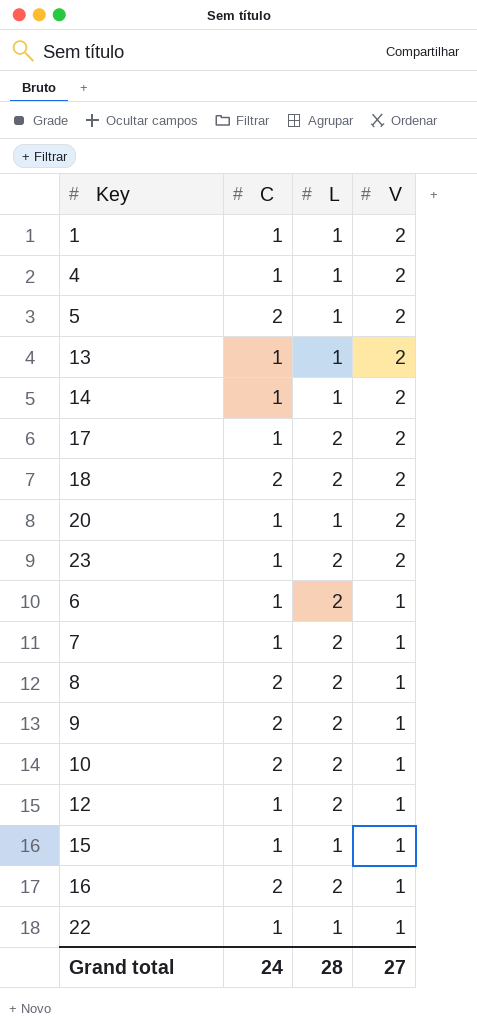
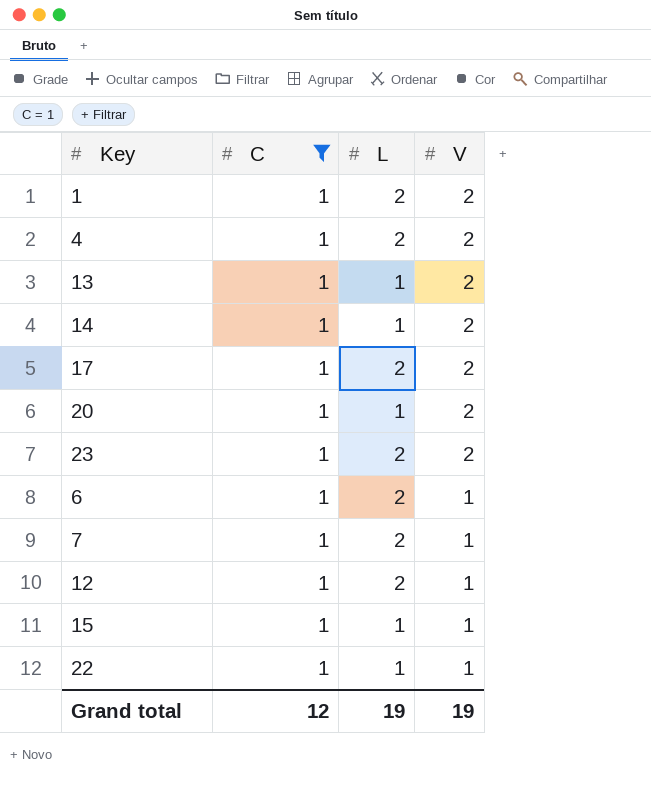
filter: none -> C = 1
1 | L: 1 -> 2
4 | L: 1 -> 2
Grand total | C: 24 -> 12
Grand total | L: 28 -> 19
Grand total | V: 27 -> 19

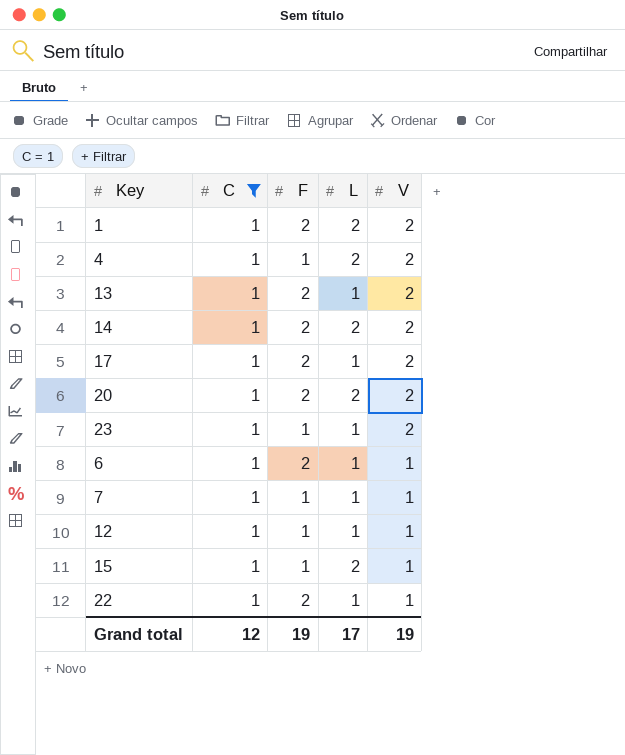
column F | position: none -> 3
14 | L: 1 -> 2
17 | L: 2 -> 1
20 | L: 1 -> 2
23 | L: 2 -> 1
6 | L: 2 -> 1
7 | L: 2 -> 1
12 | L: 2 -> 1
15 | L: 1 -> 2
Grand total | L: 19 -> 17

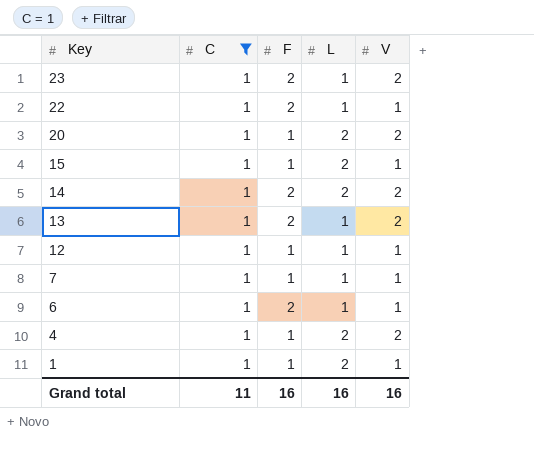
row order: V descending -> Key descending
row 17: 1 | 2 | 1 | 2 -> none
23 | F: 1 -> 2
20 | F: 2 -> 1
1 | F: 2 -> 1
1 | V: 2 -> 1
Grand total | C: 12 -> 11
Grand total | F: 19 -> 16
Grand total | L: 17 -> 16
Grand total | V: 19 -> 16

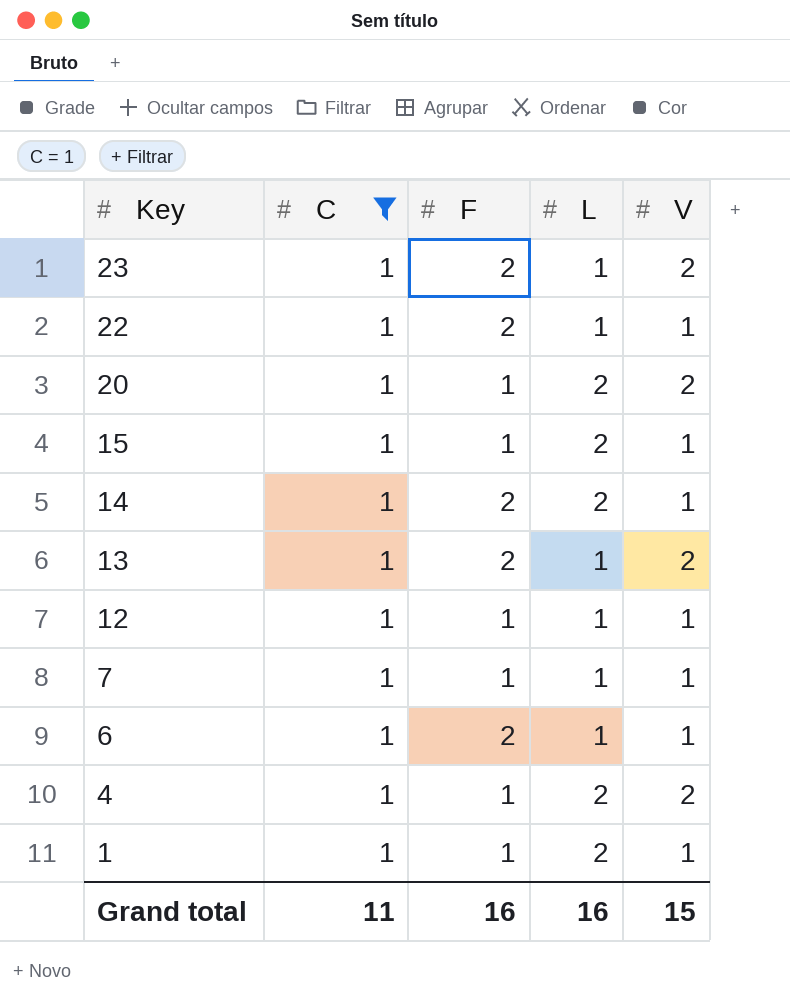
14 | V: 2 -> 1
Grand total | V: 16 -> 15

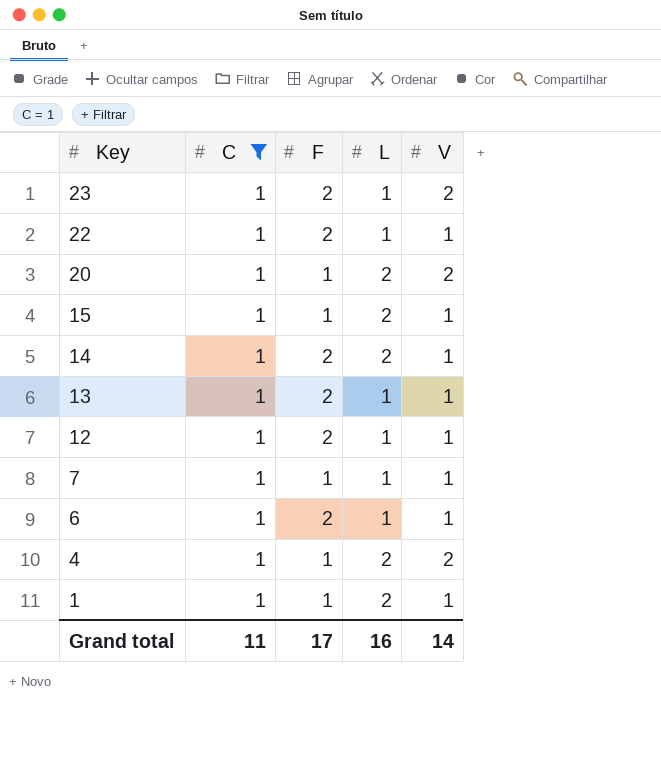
13 | V: 2 -> 1
12 | F: 1 -> 2
Grand total | F: 16 -> 17
Grand total | V: 15 -> 14

